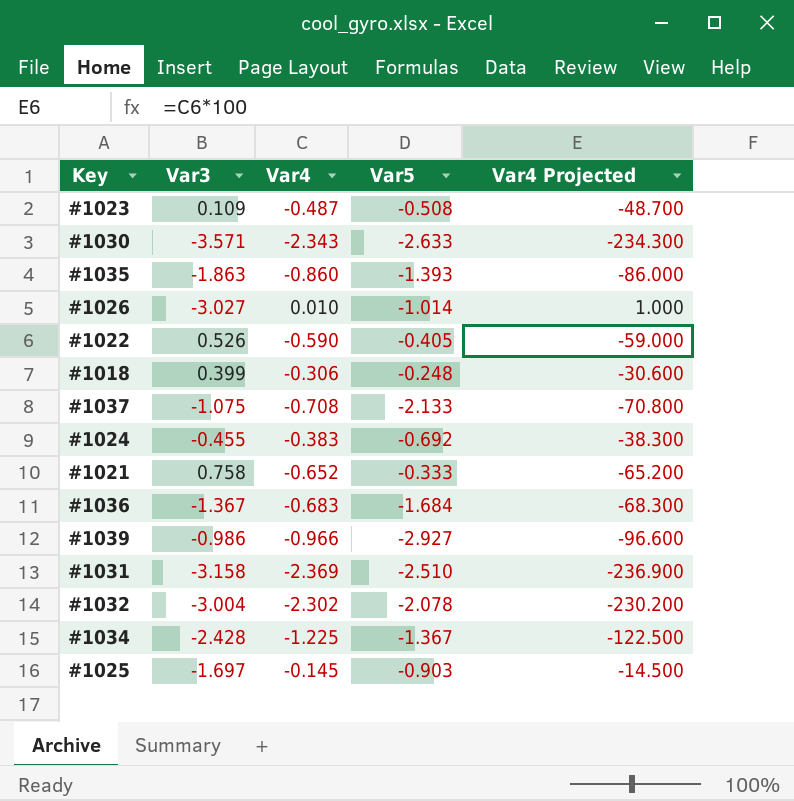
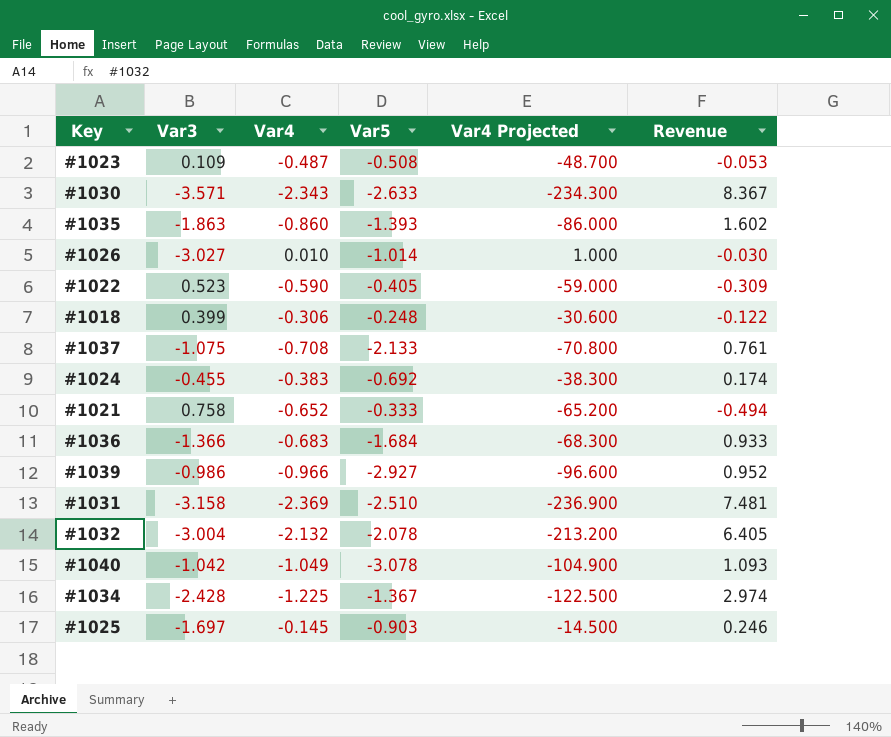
column Revenue | formula: none -> [Var3] * [Var4]
#1022 | Var3: 0.526 -> 0.523
#1036 | Var3: -1.367 -> -1.366
#1032 | Var4: -2.302 -> -2.132
#1032 | Var4 Projected: -230.200 -> -213.200
row #1040: none -> -1.042 | -1.049 | -3.078 | -104.900 | 1.093

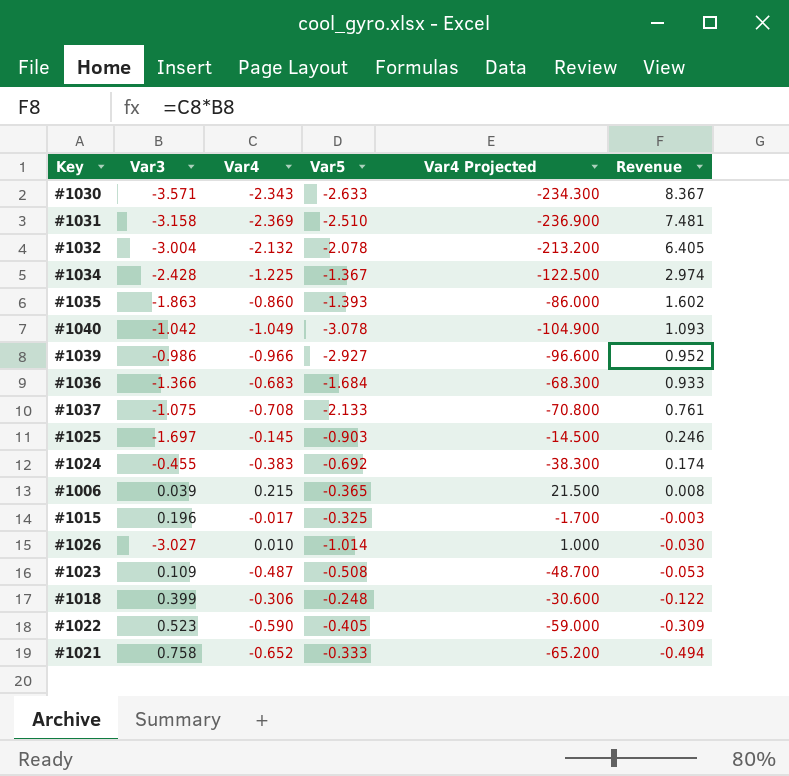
row order: none -> Revenue descending
row #1006: none -> 0.039 | 0.215 | -0.365 | 21.500 | 0.008
row #1015: none -> 0.196 | -0.017 | -0.325 | -1.700 | -0.003

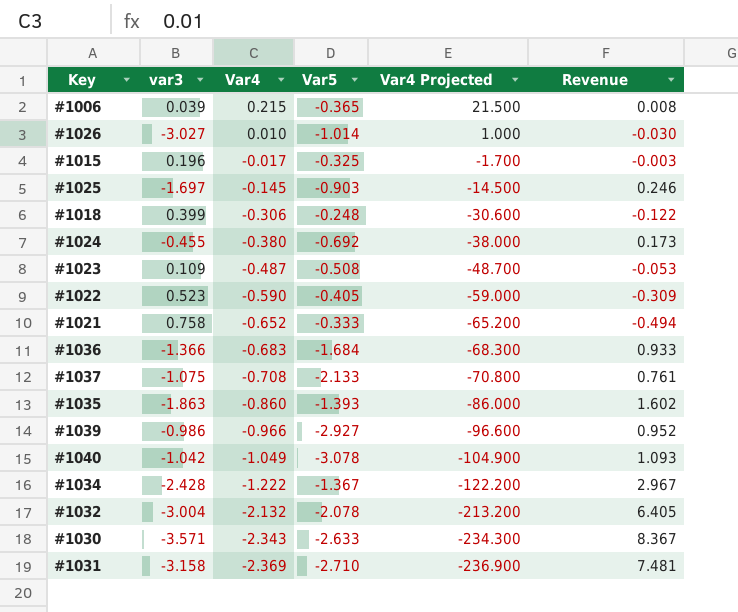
row order: Revenue descending -> Var4 descending
column name: Var3 -> var3
#1024 | Var4: -0.383 -> -0.380
#1024 | Var4 Projected: -38.300 -> -38.000
#1024 | Revenue: 0.174 -> 0.173
#1034 | Var4: -1.225 -> -1.222
#1034 | Var4 Projected: -122.500 -> -122.200
#1034 | Revenue: 2.974 -> 2.967
#1031 | Var5: -2.510 -> -2.710

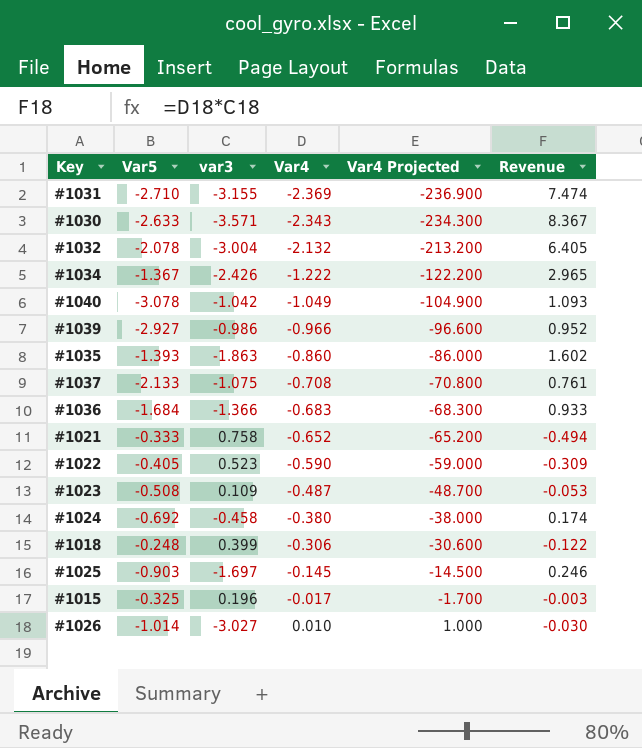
row order: Var4 descending -> Var4 ascending
column Var5 | position: 4 -> 2
row #1006: 0.039 | 0.215 | -0.365 | 21.500 | 0.008 -> none
#1031 | var3: -3.158 -> -3.155
#1031 | Revenue: 7.481 -> 7.474
#1034 | var3: -2.428 -> -2.426
#1034 | Revenue: 2.967 -> 2.965
#1024 | var3: -0.455 -> -0.458
#1024 | Revenue: 0.173 -> 0.174

